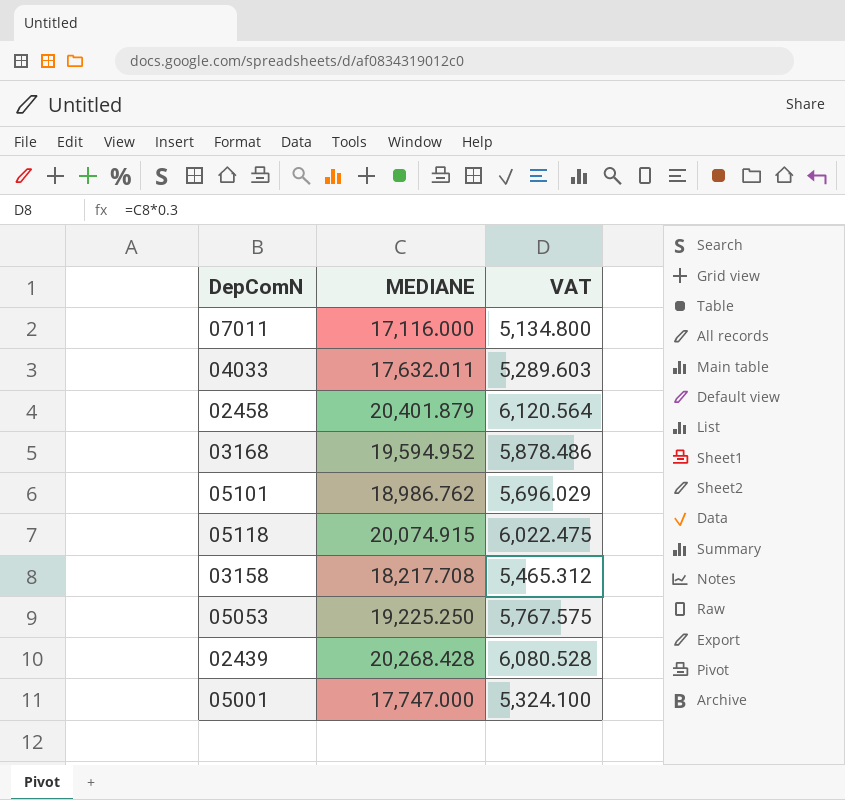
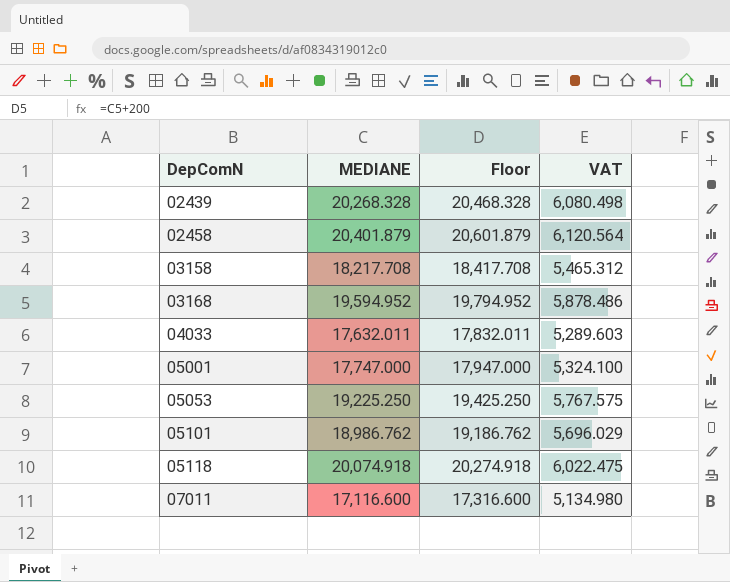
row order: none -> DepComN ascending
column Floor | formula: none -> [MEDIANE] + 200
02439 | MEDIANE: 20,268.428 -> 20,268.328
02439 | VAT: 6,080.528 -> 6,080.498
05118 | MEDIANE: 20,074.915 -> 20,074.918
07011 | MEDIANE: 17,116.000 -> 17,116.600
07011 | VAT: 5,134.800 -> 5,134.980

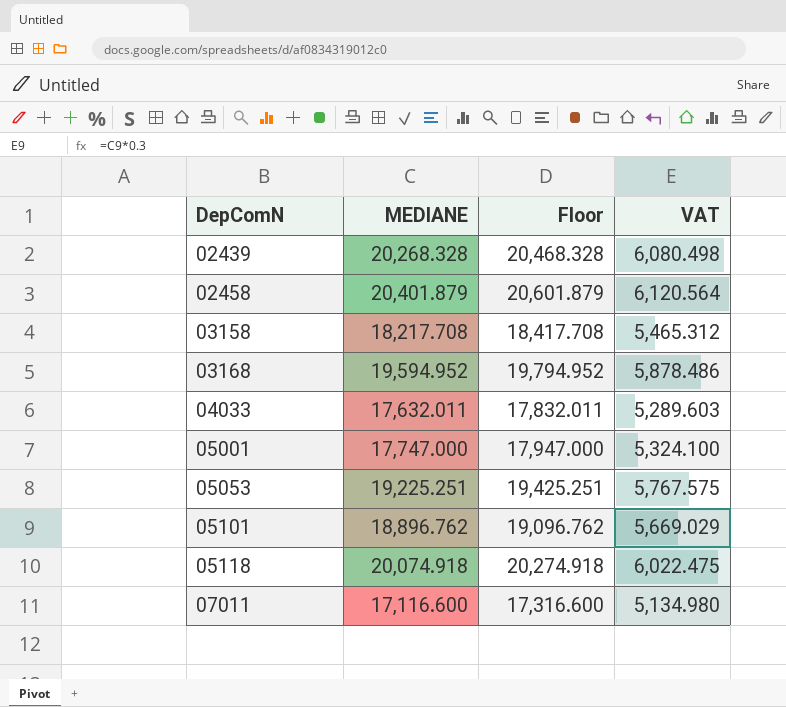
05053 | MEDIANE: 19,225.250 -> 19,225.251
05053 | Floor: 19,425.250 -> 19,425.251
05101 | MEDIANE: 18,986.762 -> 18,896.762
05101 | Floor: 19,186.762 -> 19,096.762
05101 | VAT: 5,696.029 -> 5,669.029

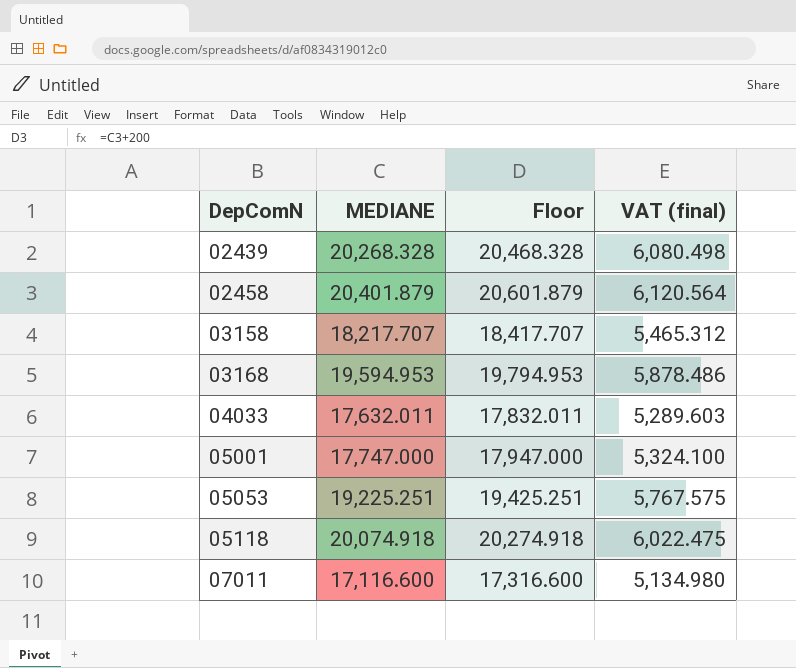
column name: VAT -> VAT (final)
row 05101: 18,896.762 | 19,096.762 | 5,669.029 -> none
03158 | MEDIANE: 18,217.708 -> 18,217.707
03158 | Floor: 18,417.708 -> 18,417.707
03168 | MEDIANE: 19,594.952 -> 19,594.953
03168 | Floor: 19,794.952 -> 19,794.953

